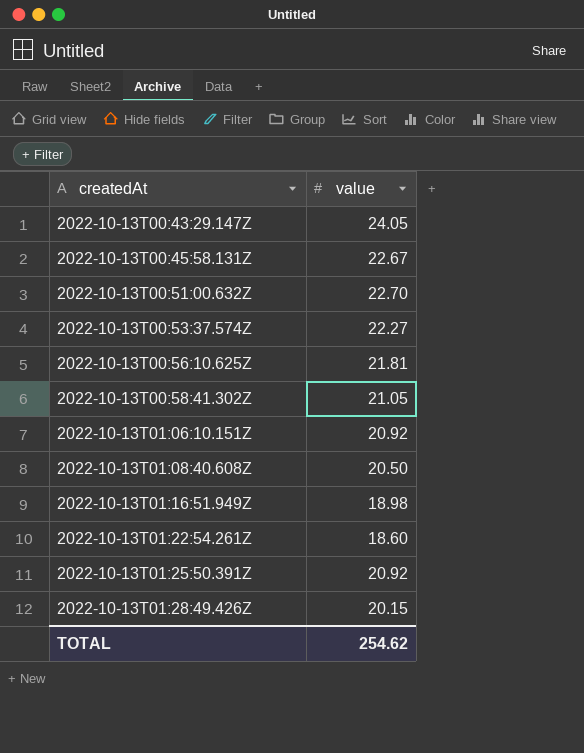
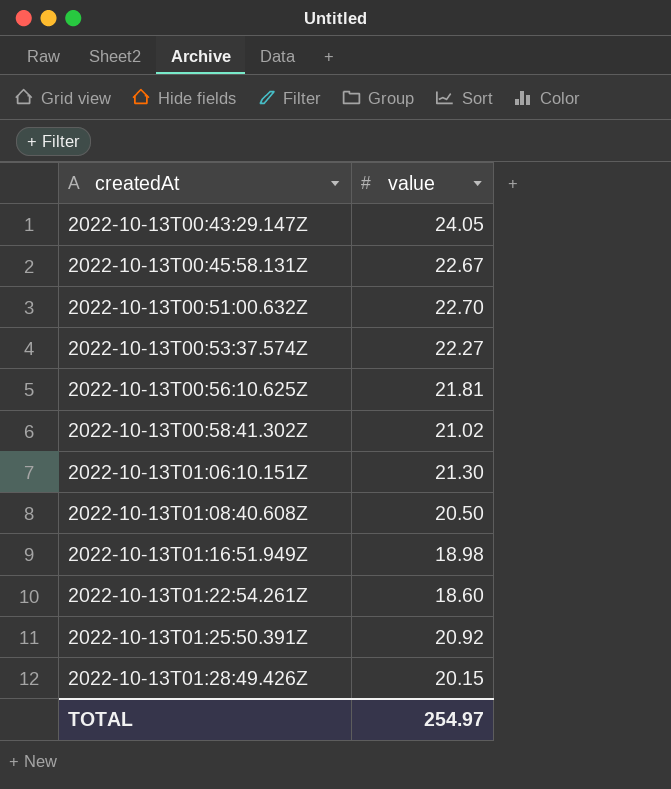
2022-10-13T00:58:41.302Z | value: 21.05 -> 21.02
2022-10-13T01:06:10.151Z | value: 20.92 -> 21.30
TOTAL | value: 254.62 -> 254.97

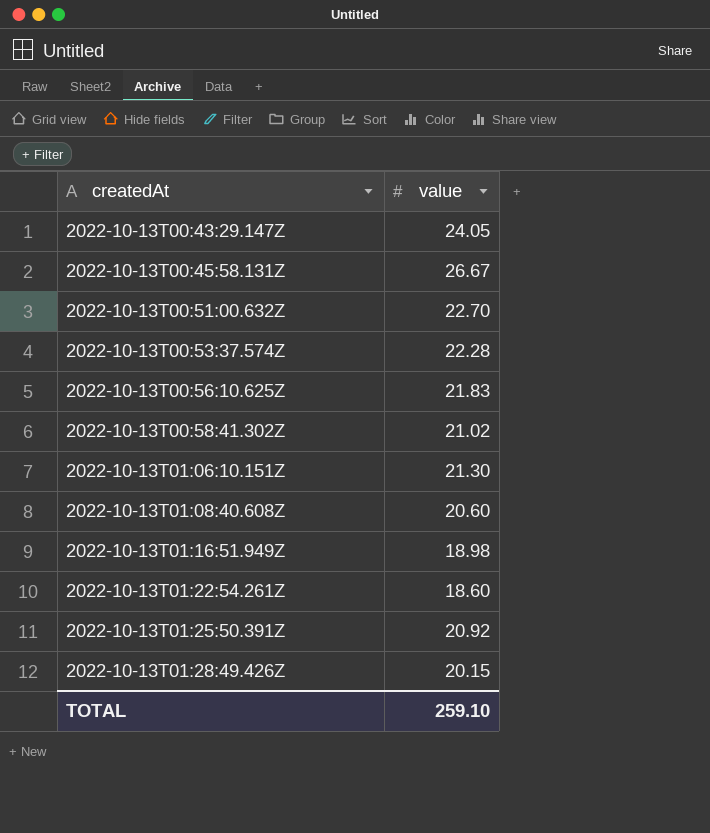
2022-10-13T00:45:58.131Z | value: 22.67 -> 26.67
2022-10-13T00:53:37.574Z | value: 22.27 -> 22.28
2022-10-13T00:56:10.625Z | value: 21.81 -> 21.83
2022-10-13T01:08:40.608Z | value: 20.50 -> 20.60
TOTAL | value: 254.97 -> 259.10

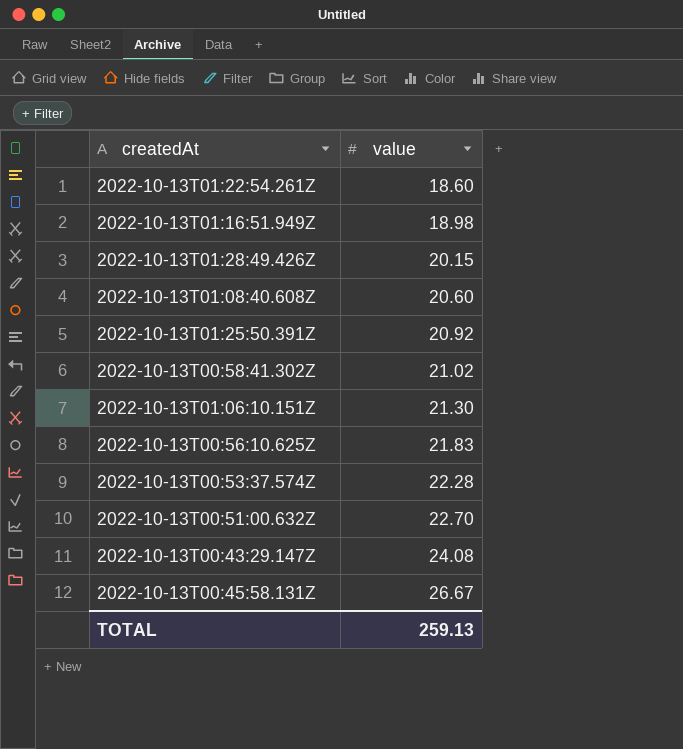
row order: createdAt ascending -> value ascending
2022-10-13T00:43:29.147Z | value: 24.05 -> 24.08
TOTAL | value: 259.10 -> 259.13

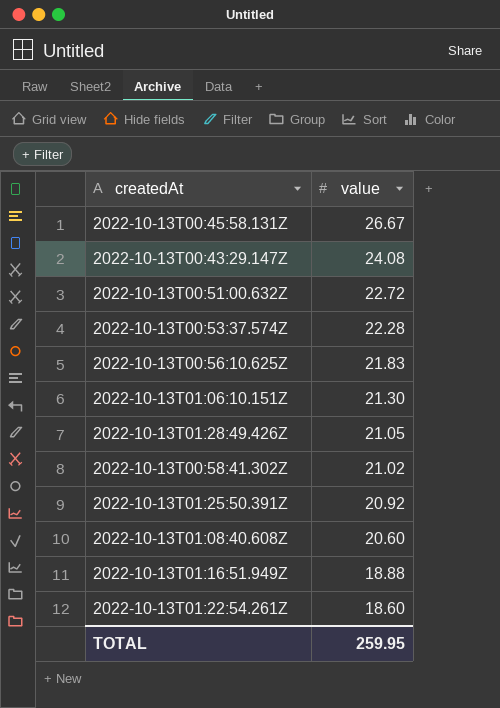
row order: value ascending -> value descending
2022-10-13T00:51:00.632Z | value: 22.70 -> 22.72
2022-10-13T01:28:49.426Z | value: 20.15 -> 21.05
2022-10-13T01:16:51.949Z | value: 18.98 -> 18.88
TOTAL | value: 259.13 -> 259.95

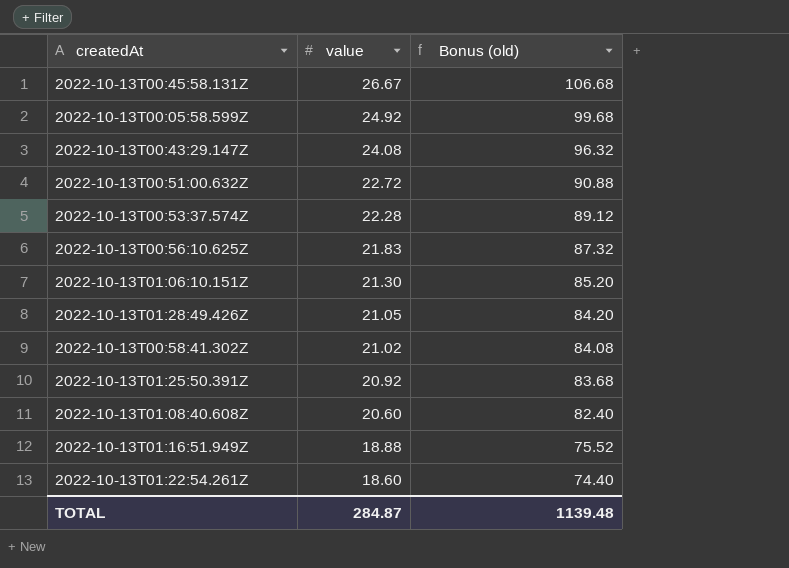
column Bonus (old) | formula: none -> [value] * 4
row 2022-10-13T00:05:58.599Z: none -> 24.92 | 99.68
TOTAL | value: 259.95 -> 284.87

